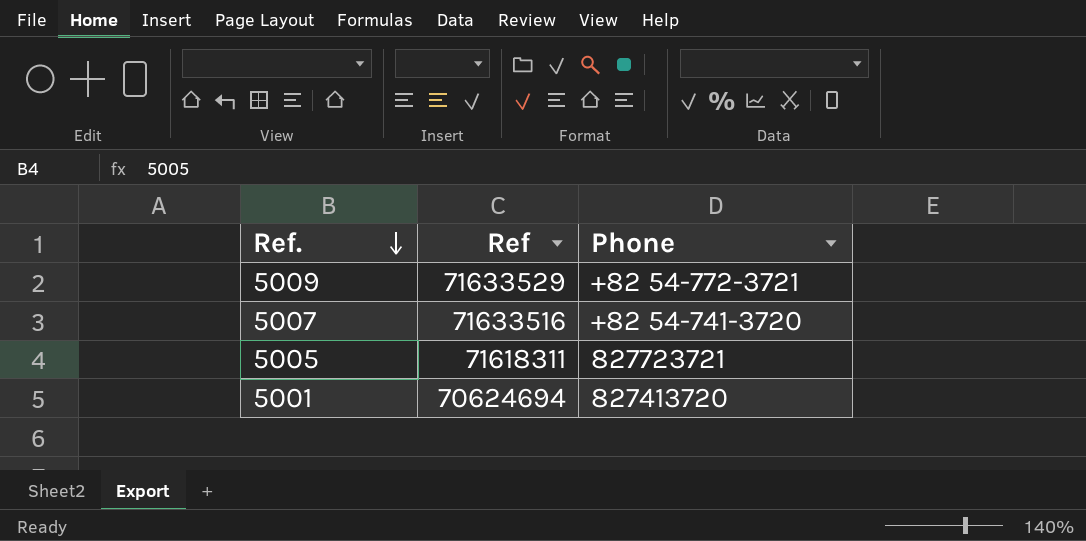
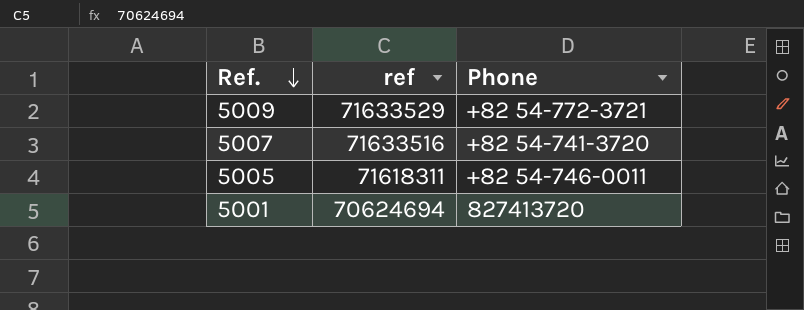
column name: Ref -> ref
5005 | Phone: 827723721 -> +82 54-746-0011

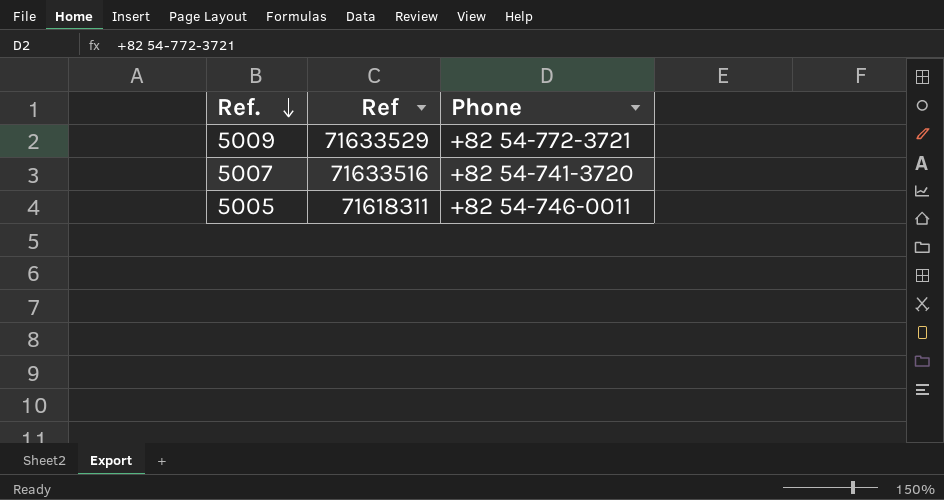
column name: ref -> Ref
row 5001: 70624694 | 827413720 -> none

